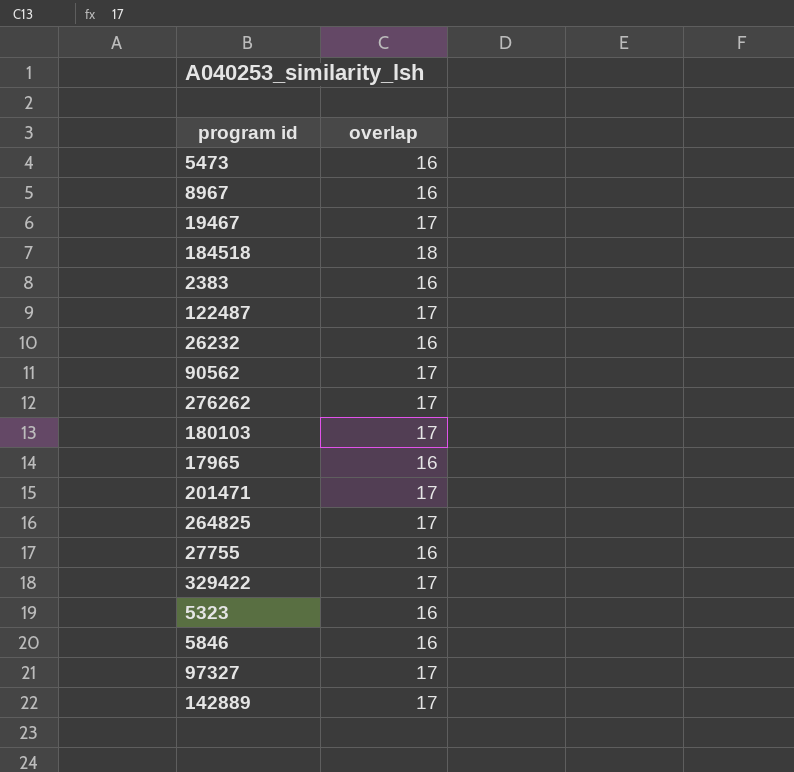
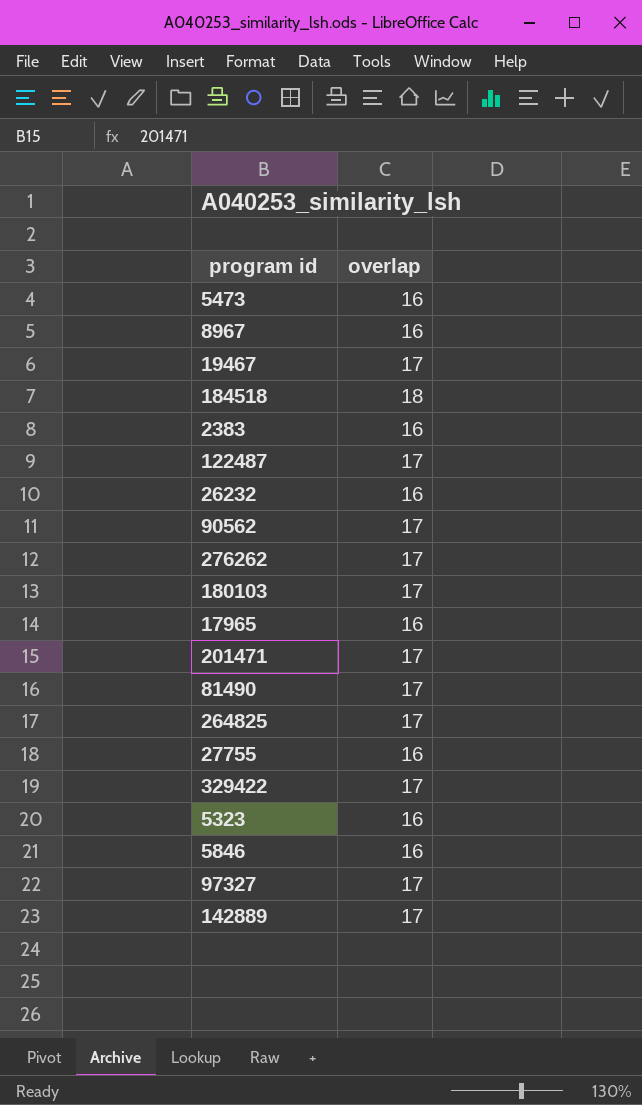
row 81490: none -> 17

